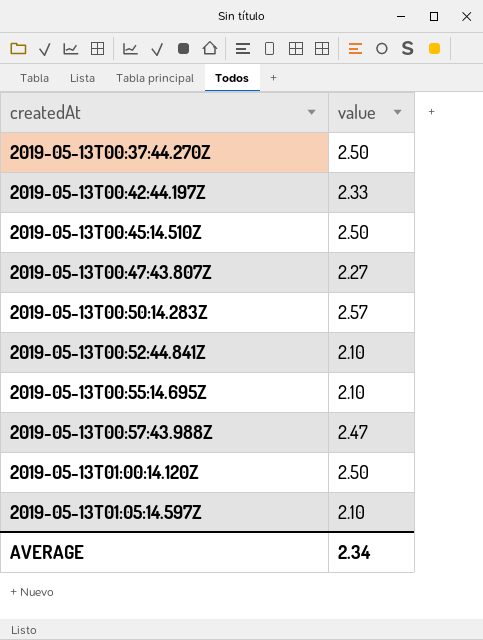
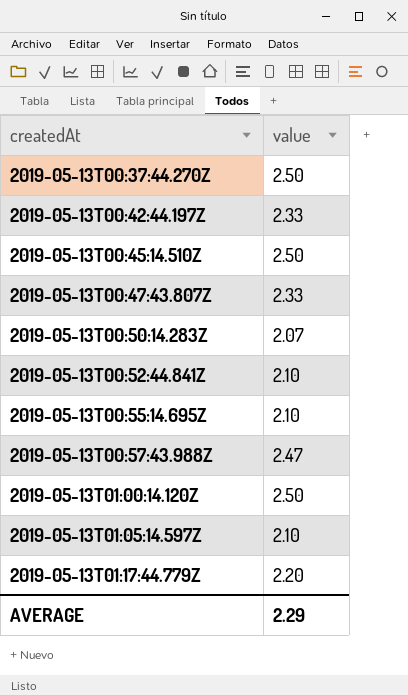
2019-05-13T00:47:43.807Z | value: 2.27 -> 2.33
2019-05-13T00:50:14.283Z | value: 2.57 -> 2.07
row 2019-05-13T01:17:44.779Z: none -> 2.20
AVERAGE | value: 2.34 -> 2.29

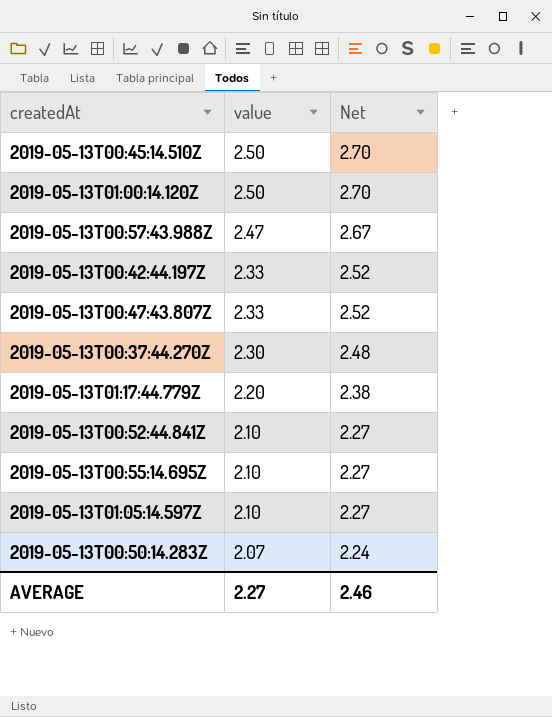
row order: createdAt ascending -> value descending
column Net | formula: none -> [value] * 1.08
2019-05-13T00:37:44.270Z | value: 2.50 -> 2.30
AVERAGE | value: 2.29 -> 2.27

